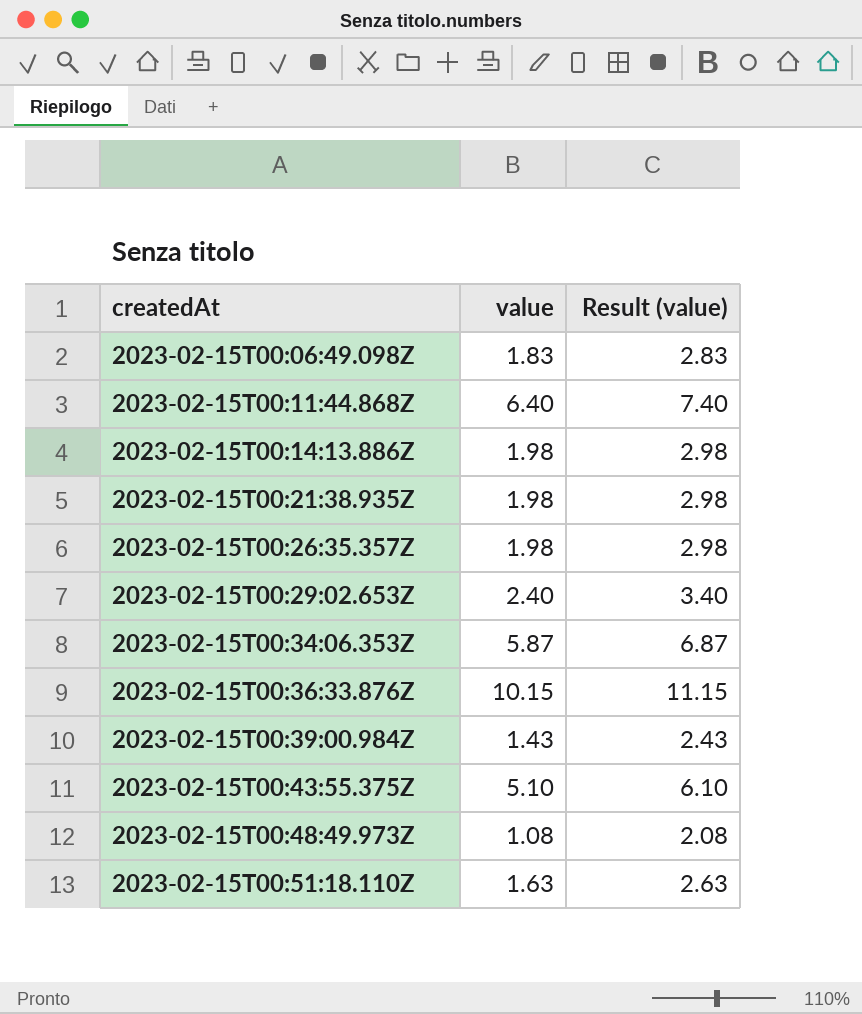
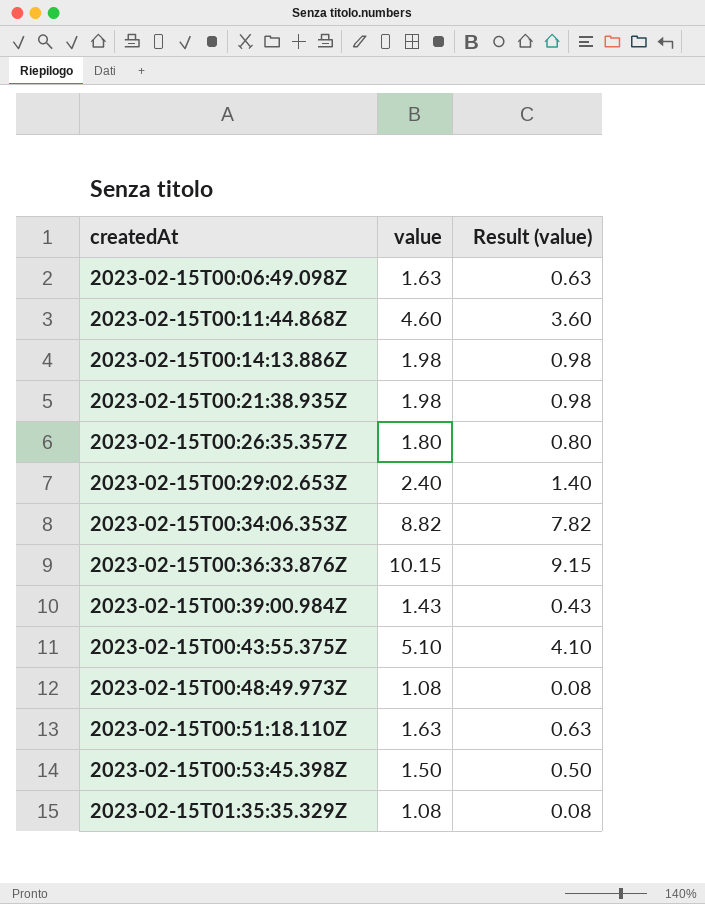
column Result (value) | formula: [value] + 1 -> [value] - 1
2023-02-15T00:06:49.098Z | value: 1.83 -> 1.63
2023-02-15T00:11:44.868Z | value: 6.40 -> 4.60
2023-02-15T00:26:35.357Z | value: 1.98 -> 1.80
2023-02-15T00:34:06.353Z | value: 5.87 -> 8.82
row 2023-02-15T00:53:45.398Z: none -> 1.50 | 0.50
row 2023-02-15T01:35:35.329Z: none -> 1.08 | 0.08

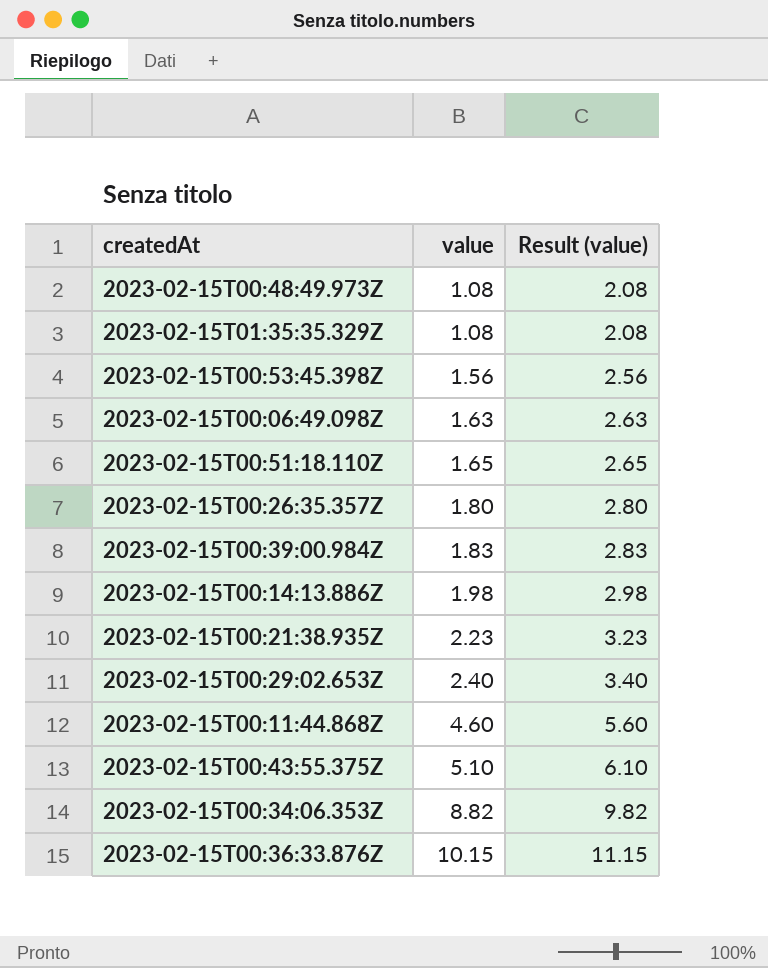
row order: createdAt ascending -> value ascending
column Result (value) | formula: [value] - 1 -> [value] + 1
2023-02-15T00:53:45.398Z | value: 1.50 -> 1.56
2023-02-15T00:51:18.110Z | value: 1.63 -> 1.65
2023-02-15T00:39:00.984Z | value: 1.43 -> 1.83
2023-02-15T00:21:38.935Z | value: 1.98 -> 2.23

